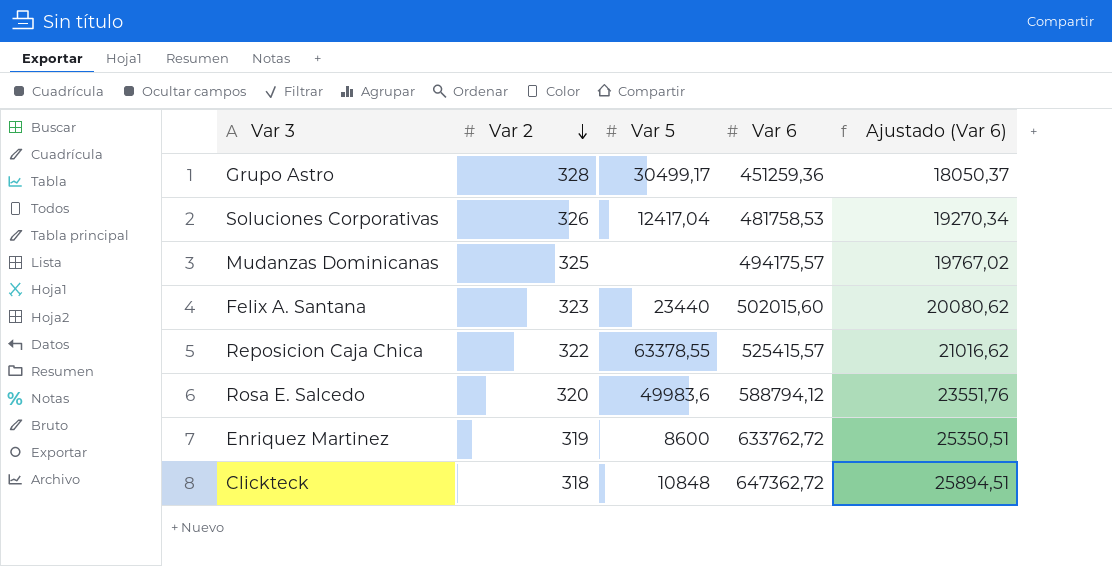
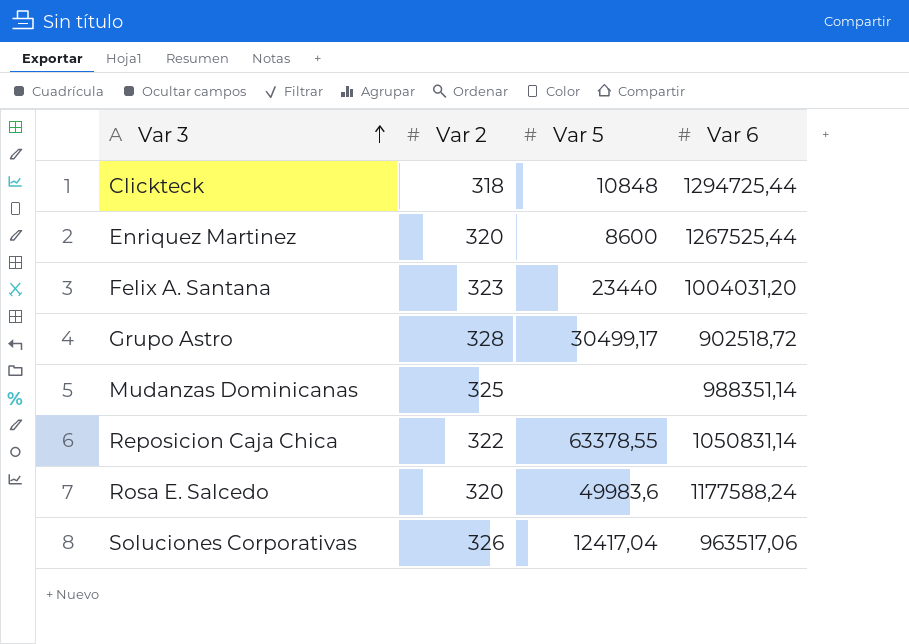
row order: Var 2 descending -> Var 3 ascending
column Ajustado (Var 6) | formula: [Var 6] * 0,04 -> none
Clickteck | Var 6: 647362,72 -> 1294725,44
Enriquez Martinez | Var 2: 319 -> 320
Enriquez Martinez | Var 6: 633762,72 -> 1267525,44
Felix A. Santana | Var 6: 502015,60 -> 1004031,20
Grupo Astro | Var 6: 451259,36 -> 902518,72
Mudanzas Dominicanas | Var 6: 494175,57 -> 988351,14
Reposicion Caja Chica | Var 6: 525415,57 -> 1050831,14
Rosa E. Salcedo | Var 6: 588794,12 -> 1177588,24
Soluciones Corporativas | Var 6: 481758,53 -> 963517,06

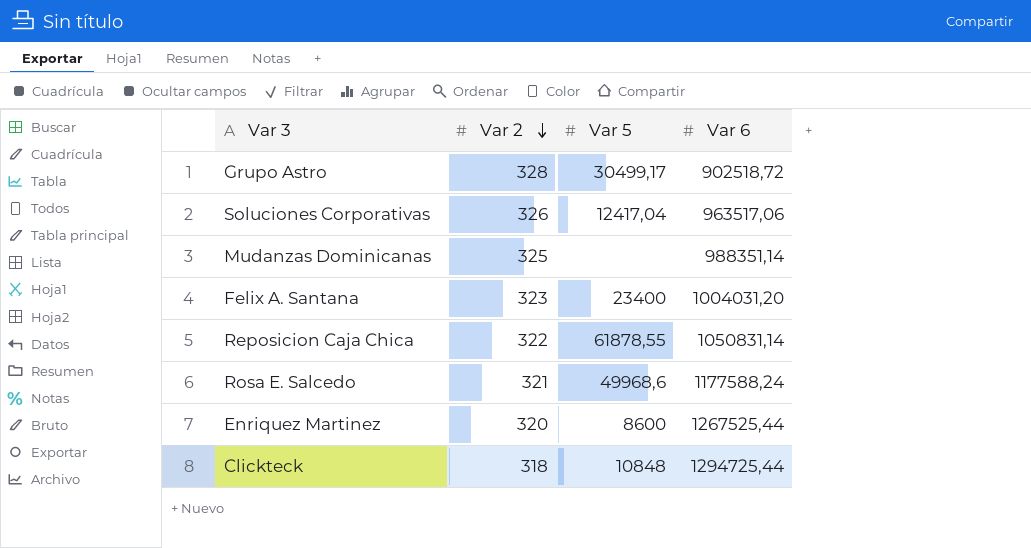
row order: Var 3 ascending -> Var 2 descending
Felix A. Santana | Var 5: 23440 -> 23400
Reposicion Caja Chica | Var 5: 63378,55 -> 61878,55
Rosa E. Salcedo | Var 2: 320 -> 321
Rosa E. Salcedo | Var 5: 49983,6 -> 49968,6

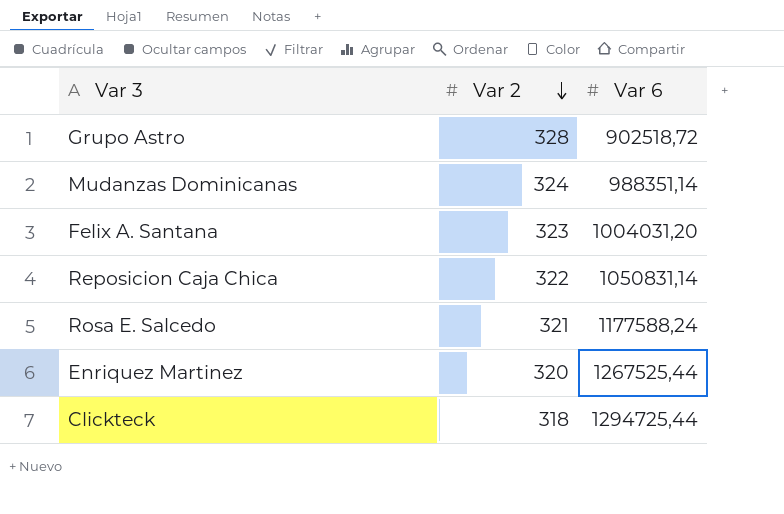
column Var 5 | position: 3 -> none
row Soluciones Corporativas: 326 | 12417,04 | 963517,06 -> none
Mudanzas Dominicanas | Var 2: 325 -> 324

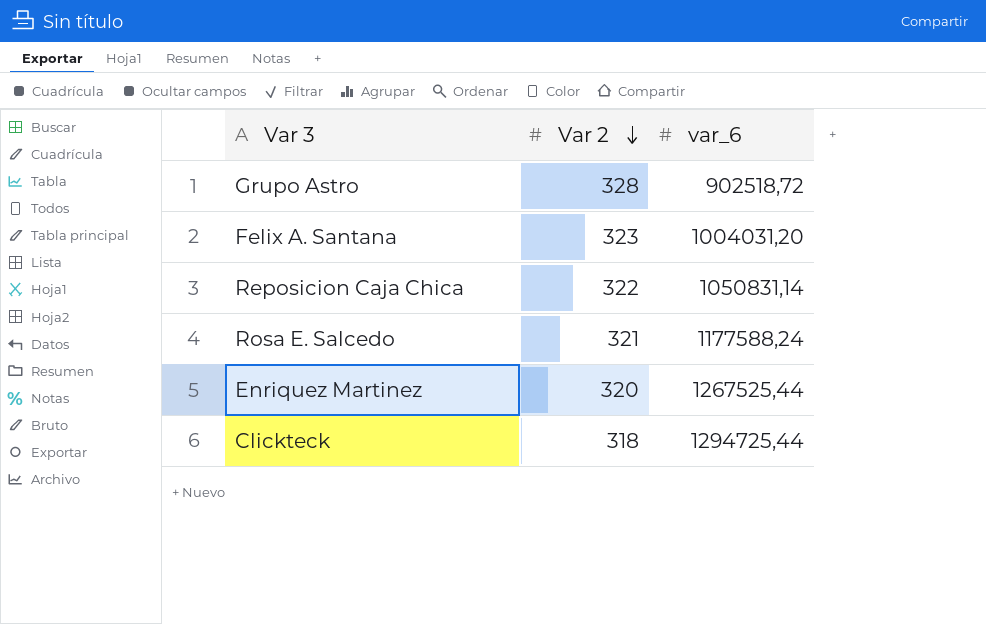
column name: Var 6 -> var_6
row Mudanzas Dominicanas: 324 | 988351,14 -> none

